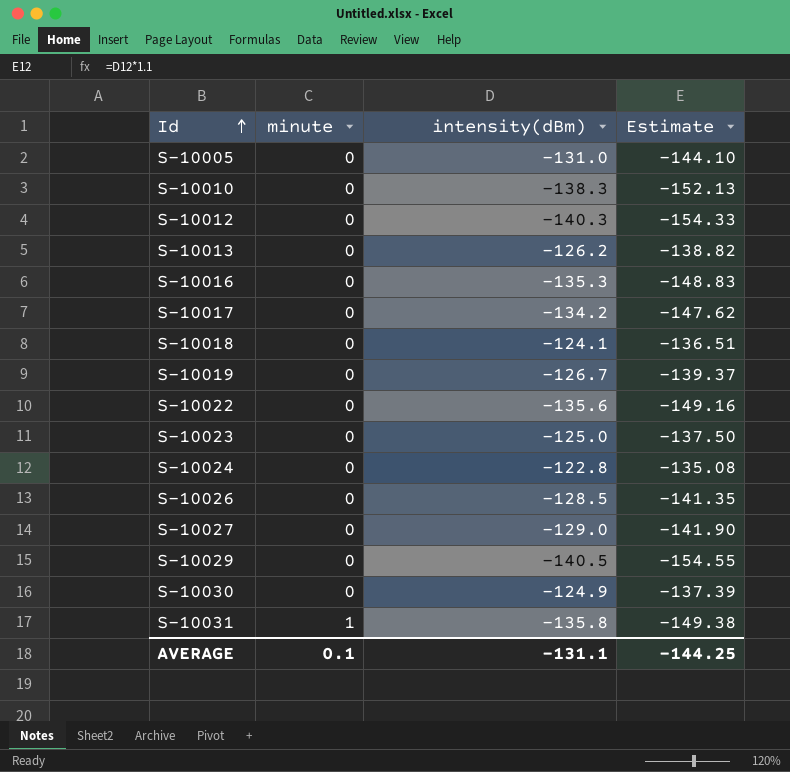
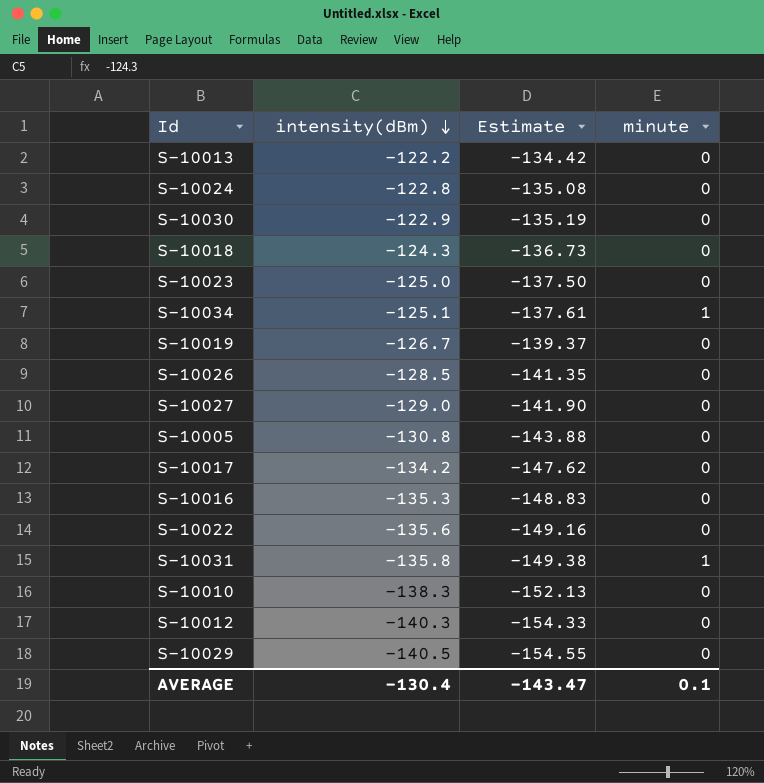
row order: Id ascending -> intensity(dBm) descending
column minute | position: 2 -> 4
S-10013 | intensity(dBm): -126.2 -> -122.2
S-10013 | Estimate: -138.82 -> -134.42
S-10030 | intensity(dBm): -124.9 -> -122.9
S-10030 | Estimate: -137.39 -> -135.19
S-10018 | intensity(dBm): -124.1 -> -124.3
S-10018 | Estimate: -136.51 -> -136.73
row S-10034: none -> -125.1 | -137.61 | 1
S-10005 | intensity(dBm): -131.0 -> -130.8
S-10005 | Estimate: -144.10 -> -143.88
AVERAGE | intensity(dBm): -131.1 -> -130.4
AVERAGE | Estimate: -144.25 -> -143.47

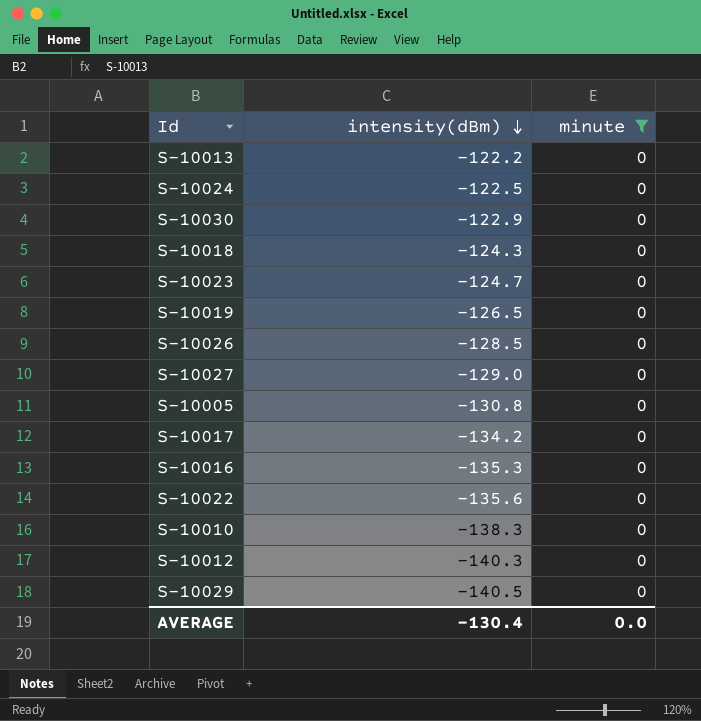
filter: none -> minute = 0
column Estimate | formula: [intensity(dBm)] * 1.1 -> none
S-10024 | intensity(dBm): -122.8 -> -122.5
S-10023 | intensity(dBm): -125.0 -> -124.7
S-10019 | intensity(dBm): -126.7 -> -126.5
AVERAGE | minute: 0.1 -> 0.0

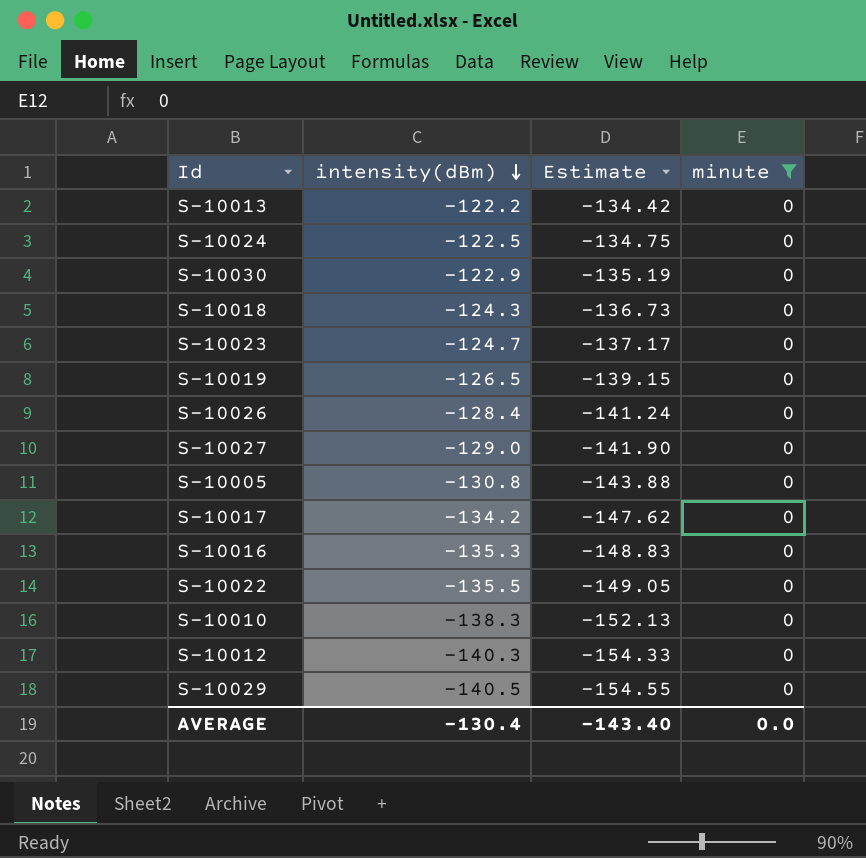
column Estimate | formula: none -> [intensity(dBm)] * 1.1
S-10026 | intensity(dBm): -128.5 -> -128.4
S-10022 | intensity(dBm): -135.6 -> -135.5

